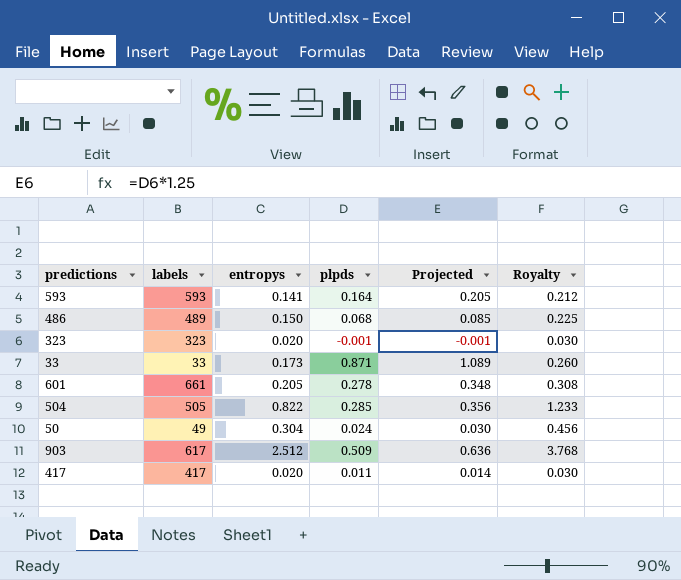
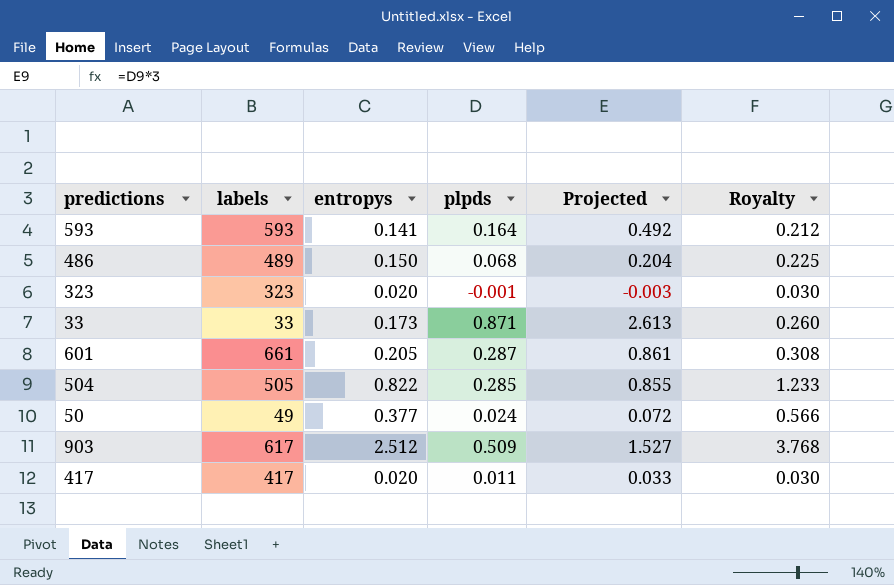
column Projected | formula: [plpds] * 1.25 -> [plpds] * 3
601 | plpds: 0.278 -> 0.287
50 | entropys: 0.304 -> 0.377
50 | Royalty: 0.456 -> 0.566

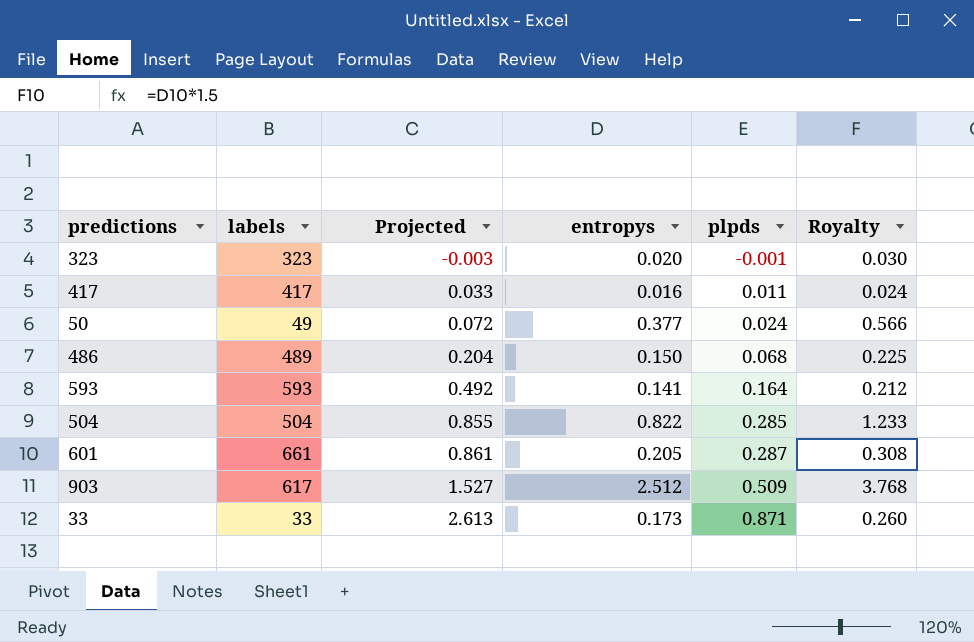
row order: none -> Projected ascending
column Projected | position: 5 -> 3
417 | entropys: 0.020 -> 0.016
417 | Royalty: 0.030 -> 0.024
504 | labels: 505 -> 504

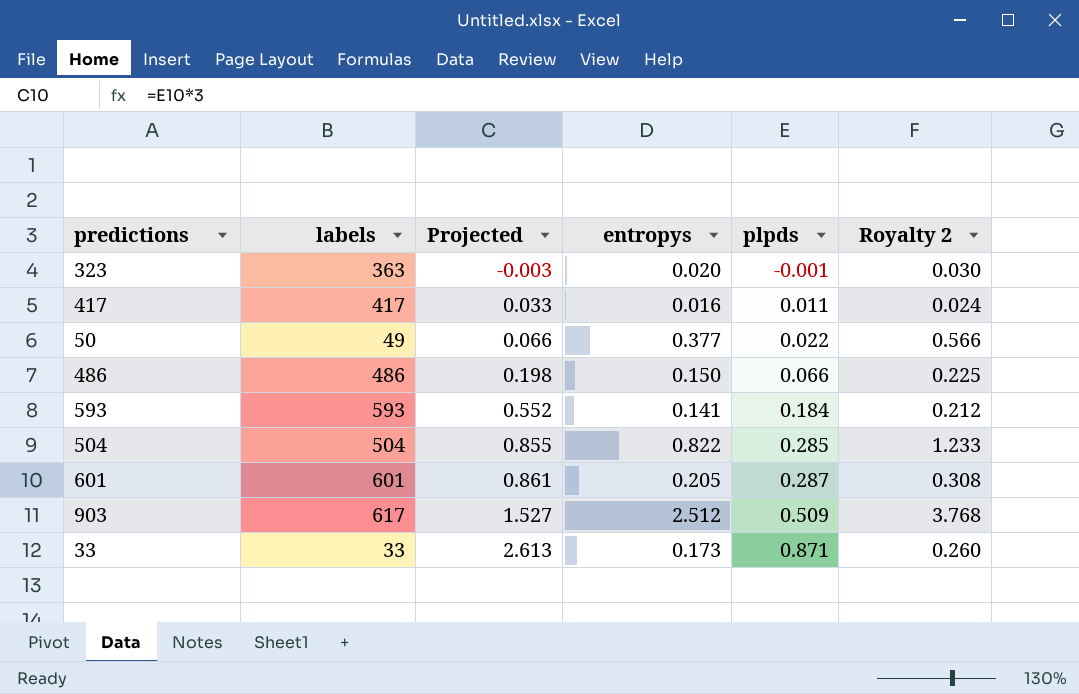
column name: Royalty -> Royalty 2
323 | labels: 323 -> 363
50 | Projected: 0.072 -> 0.066
50 | plpds: 0.024 -> 0.022
486 | labels: 489 -> 486
486 | Projected: 0.204 -> 0.198
486 | plpds: 0.068 -> 0.066
593 | Projected: 0.492 -> 0.552
593 | plpds: 0.164 -> 0.184
601 | labels: 661 -> 601

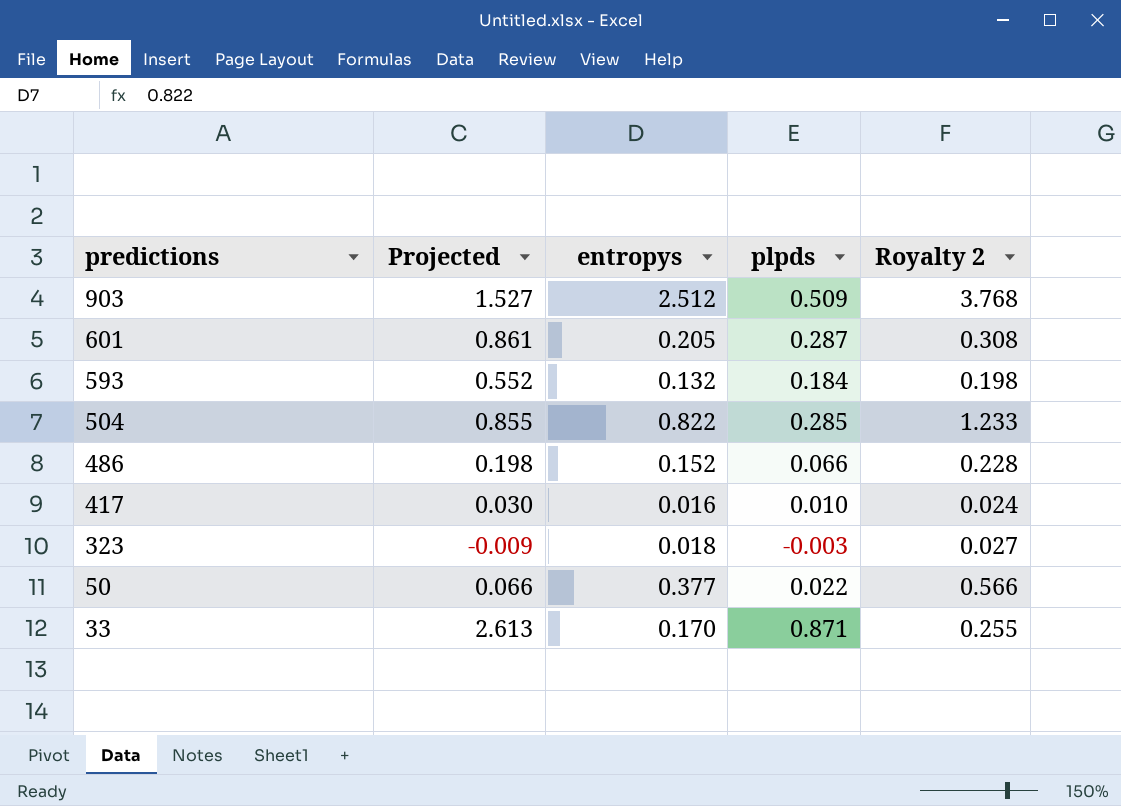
row order: Projected ascending -> predictions descending
column labels | position: 2 -> none
593 | entropys: 0.141 -> 0.132
593 | Royalty 2: 0.212 -> 0.198
486 | entropys: 0.150 -> 0.152
486 | Royalty 2: 0.225 -> 0.228
417 | Projected: 0.033 -> 0.030
417 | plpds: 0.011 -> 0.010
323 | Projected: -0.003 -> -0.009
323 | entropys: 0.020 -> 0.018
323 | plpds: -0.001 -> -0.003
323 | Royalty 2: 0.030 -> 0.027
33 | entropys: 0.173 -> 0.170
33 | Royalty 2: 0.260 -> 0.255

